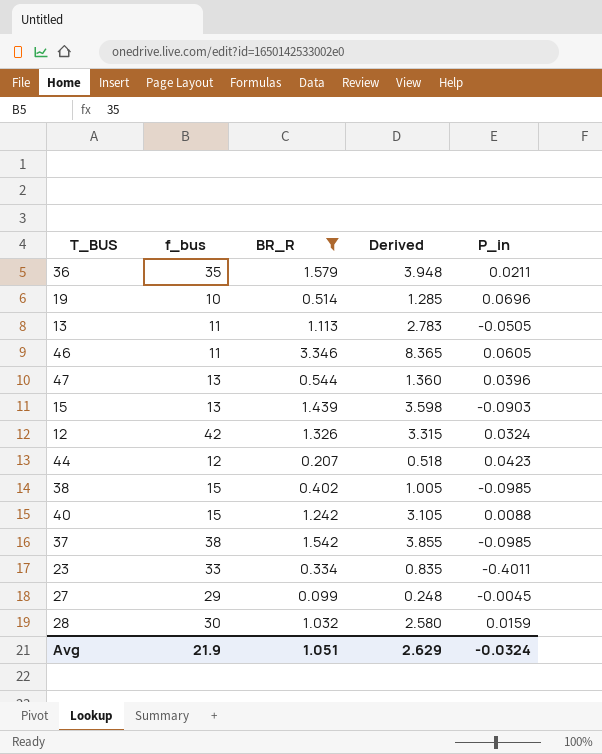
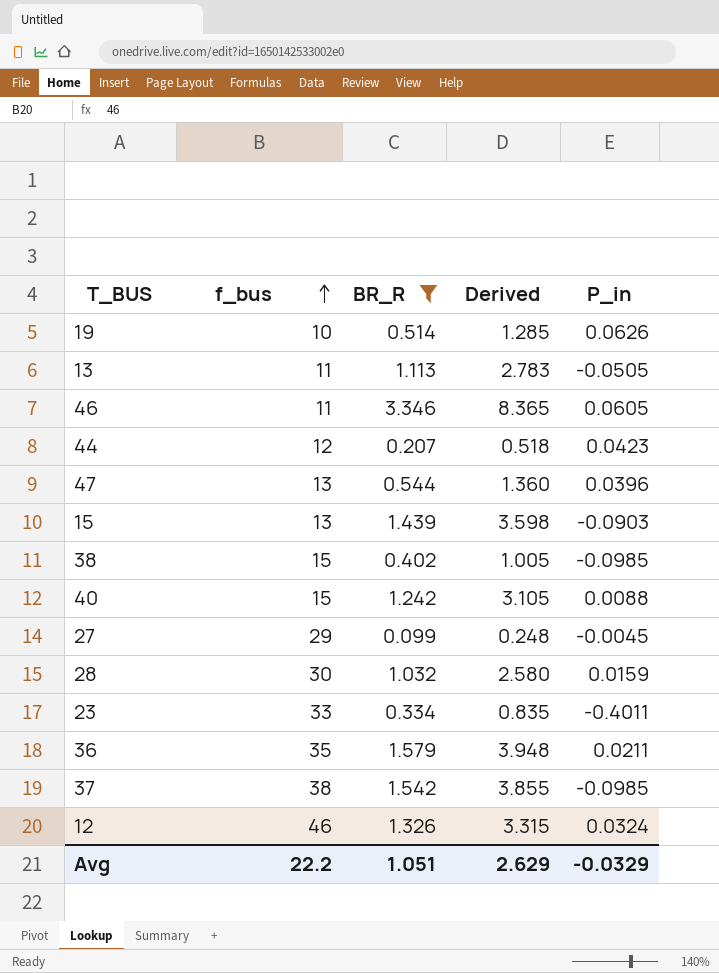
row order: none -> f_bus ascending
19 | P_in: 0.0696 -> 0.0626
12 | f_bus: 42 -> 46
Avg | f_bus: 21.9 -> 22.2
Avg | P_in: -0.0324 -> -0.0329

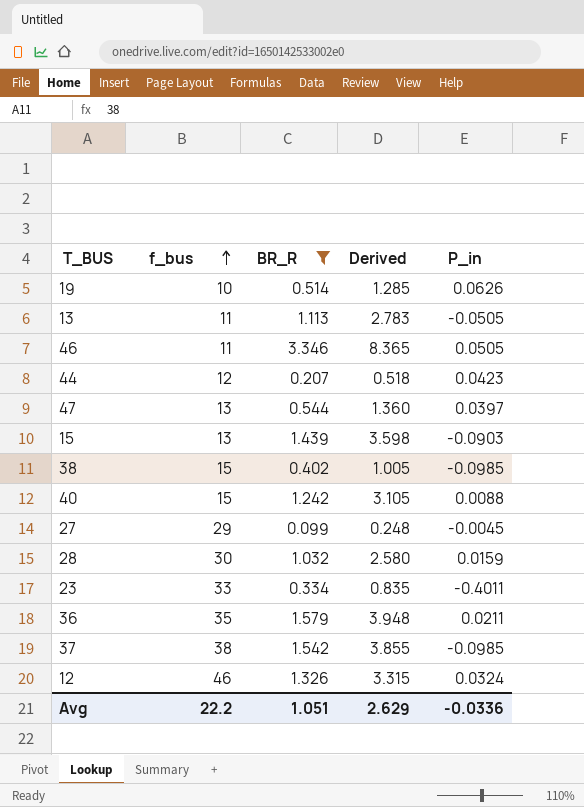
46 | P_in: 0.0605 -> 0.0505
47 | P_in: 0.0396 -> 0.0397
Avg | P_in: -0.0329 -> -0.0336

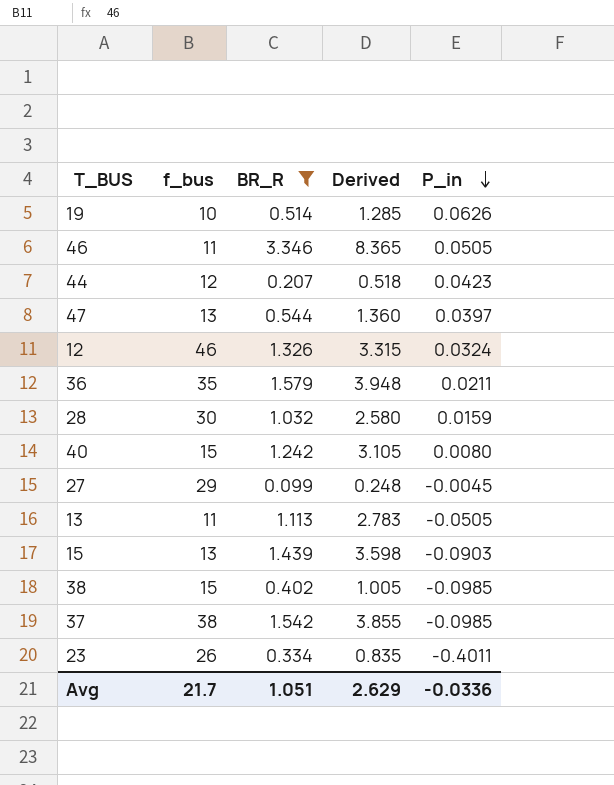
row order: f_bus ascending -> P_in descending
40 | P_in: 0.0088 -> 0.0080
23 | f_bus: 33 -> 26
Avg | f_bus: 22.2 -> 21.7

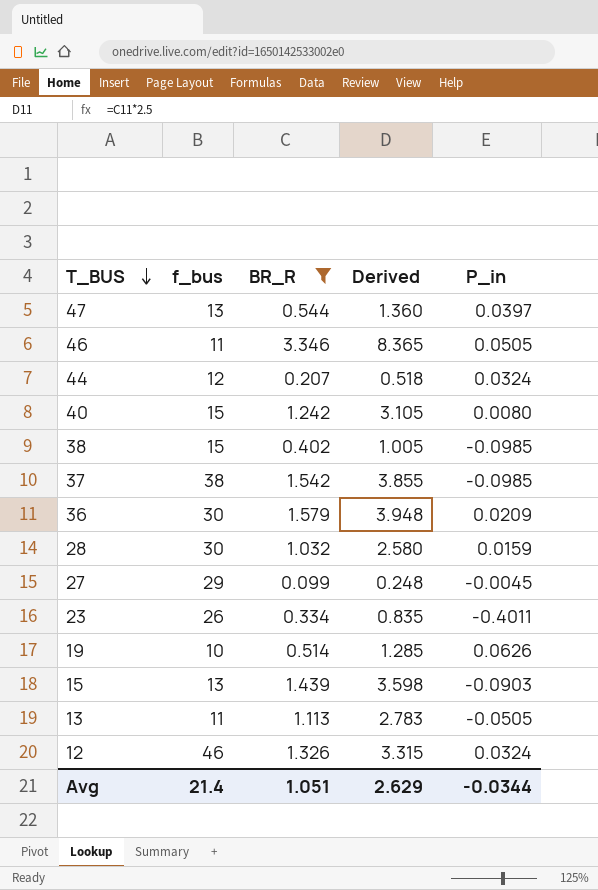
row order: P_in descending -> T_BUS descending
44 | P_in: 0.0423 -> 0.0324
36 | f_bus: 35 -> 30
36 | P_in: 0.0211 -> 0.0209
Avg | f_bus: 21.7 -> 21.4
Avg | P_in: -0.0336 -> -0.0344

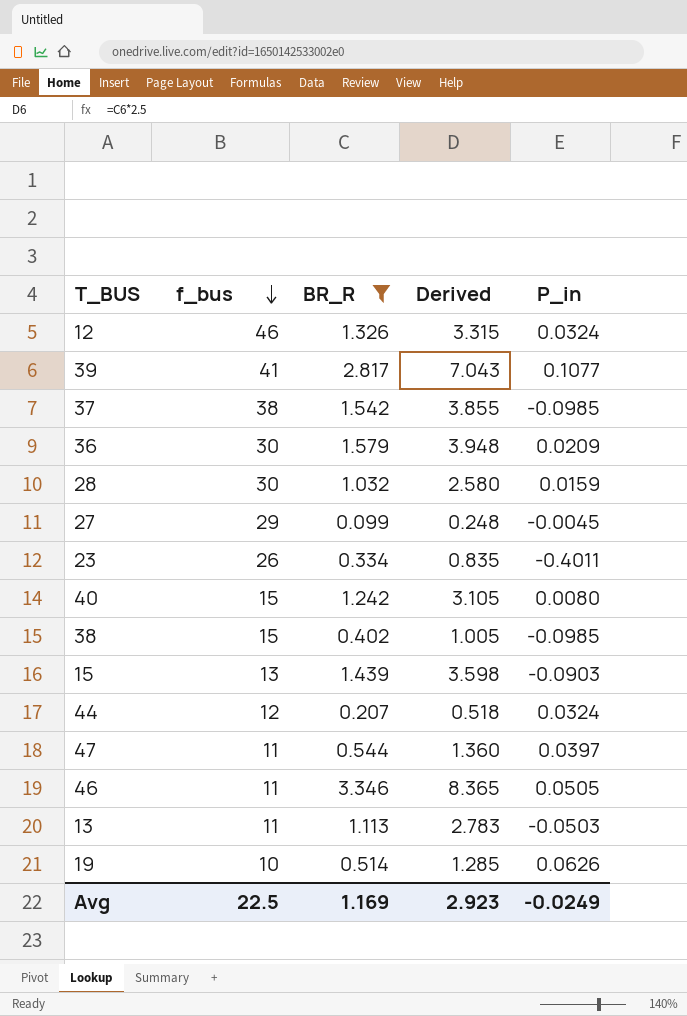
row order: T_BUS descending -> f_bus descending
row 39: none -> 41 | 2.817 | 7.043 | 0.1077
47 | f_bus: 13 -> 11
13 | P_in: -0.0505 -> -0.0503
Avg | f_bus: 21.4 -> 22.5
Avg | BR_R: 1.051 -> 1.169
Avg | Derived: 2.629 -> 2.923
Avg | P_in: -0.0344 -> -0.0249

